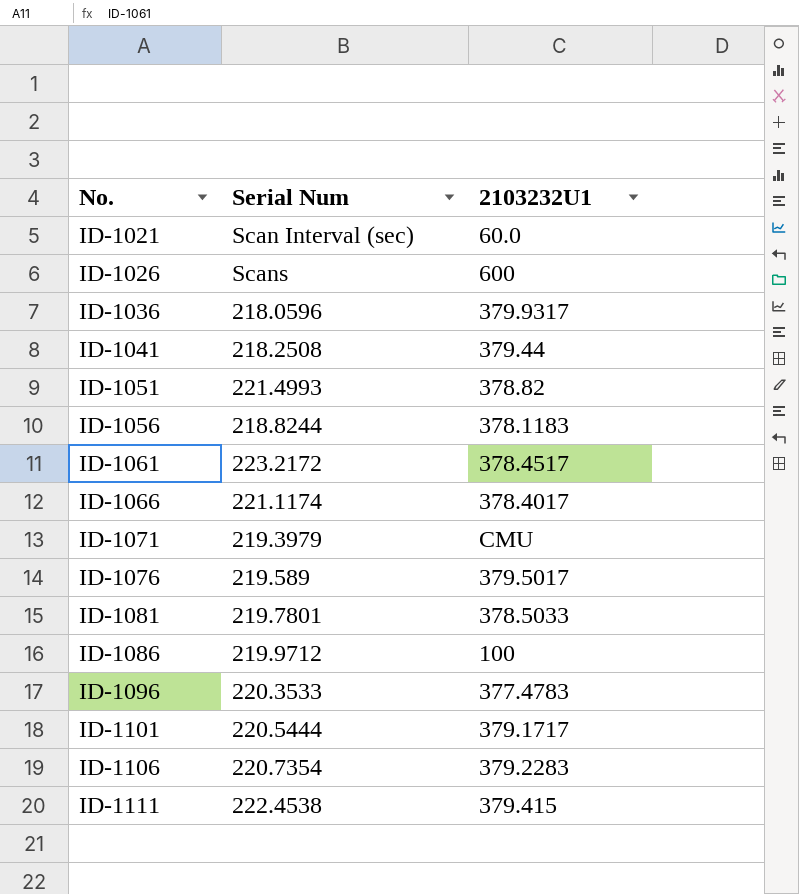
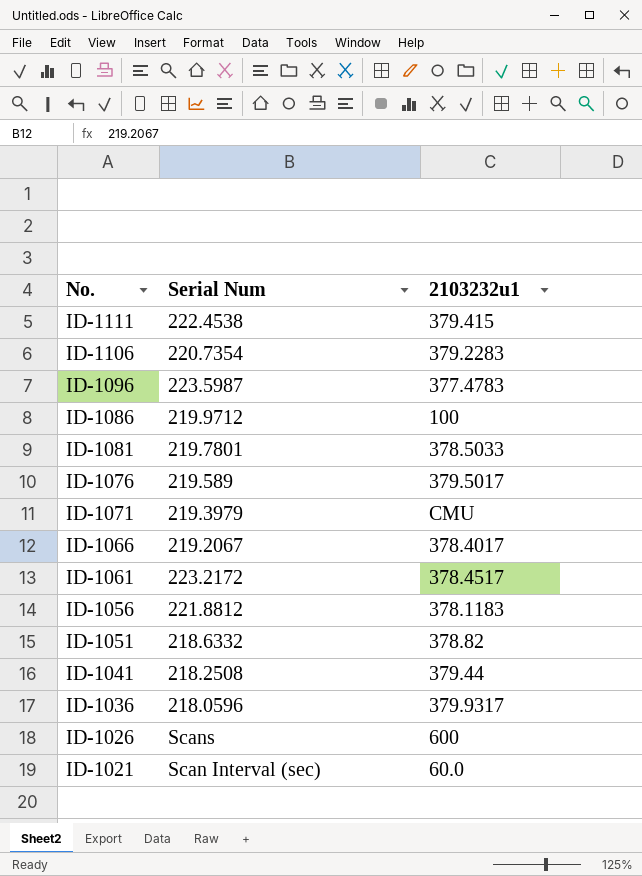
row order: No. ascending -> No. descending
column name: 2103232U1 -> 2103232u1
row ID-1101: 220.5444 | 379.1717 -> none
ID-1096 | Serial Num: 220.3533 -> 223.5987
ID-1066 | Serial Num: 221.1174 -> 219.2067
ID-1056 | Serial Num: 218.8244 -> 221.8812
ID-1051 | Serial Num: 221.4993 -> 218.6332

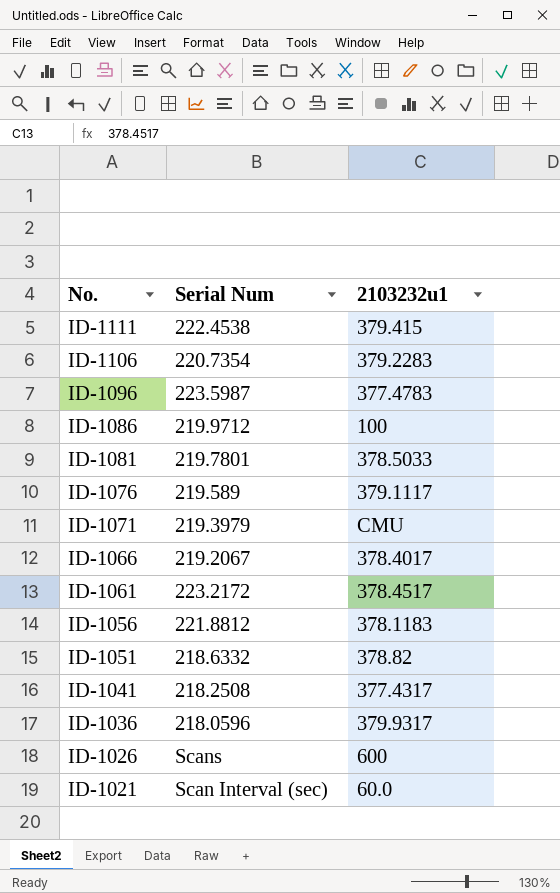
ID-1076 | 2103232u1: 379.5017 -> 379.1117
ID-1041 | 2103232u1: 379.44 -> 377.4317

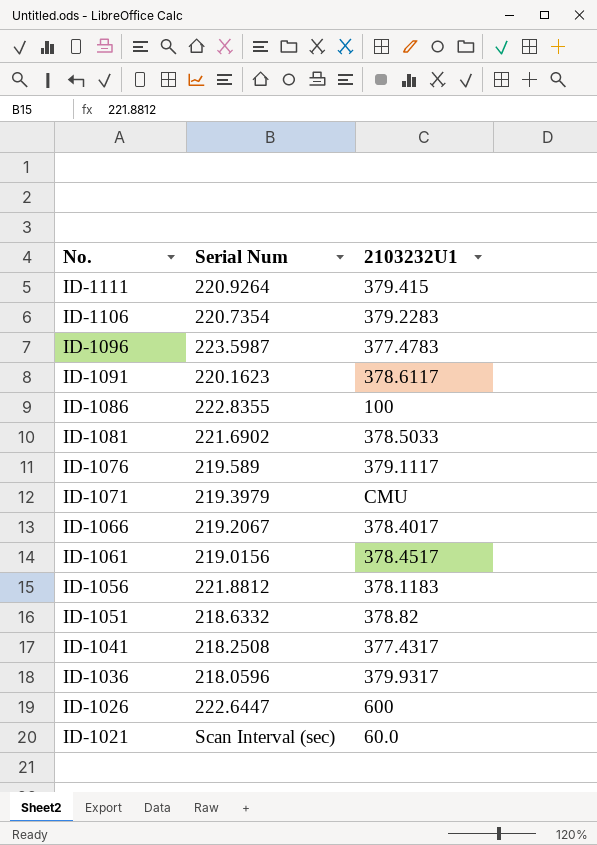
column name: 2103232u1 -> 2103232U1
ID-1111 | Serial Num: 222.4538 -> 220.9264
row ID-1091: none -> 220.1623 | 378.6117
ID-1086 | Serial Num: 219.9712 -> 222.8355
ID-1081 | Serial Num: 219.7801 -> 221.6902
ID-1061 | Serial Num: 223.2172 -> 219.0156
ID-1026 | Serial Num: Scans -> 222.6447

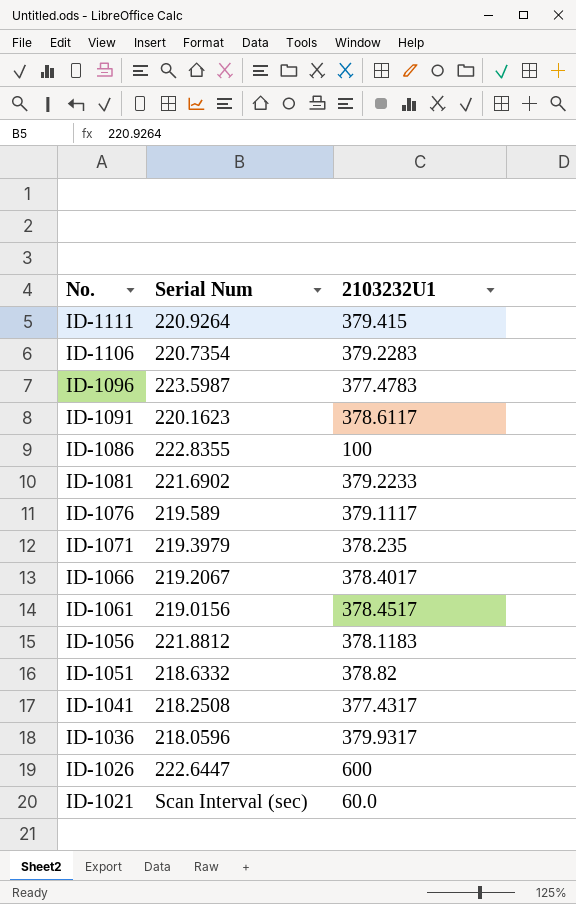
ID-1081 | 2103232U1: 378.5033 -> 379.2233
ID-1071 | 2103232U1: CMU -> 378.235

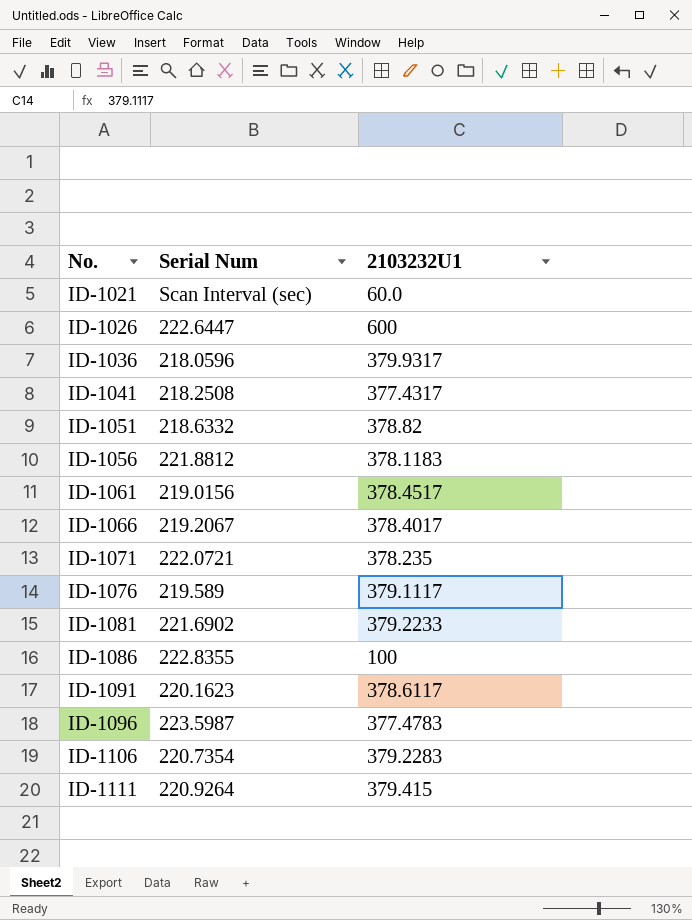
row order: No. descending -> No. ascending
ID-1071 | Serial Num: 219.3979 -> 222.0721

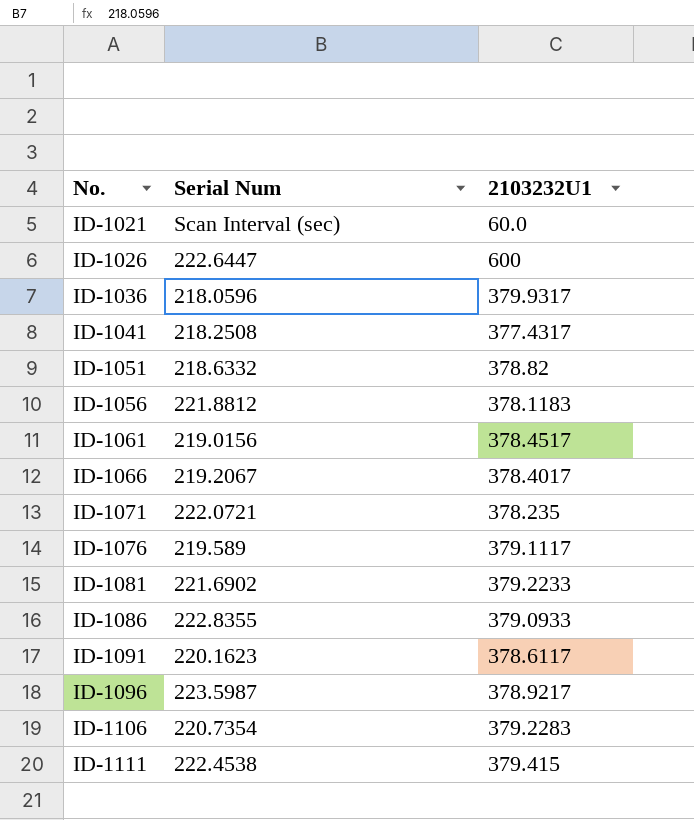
ID-1086 | 2103232U1: 100 -> 379.0933
ID-1096 | 2103232U1: 377.4783 -> 378.9217
ID-1111 | Serial Num: 220.9264 -> 222.4538

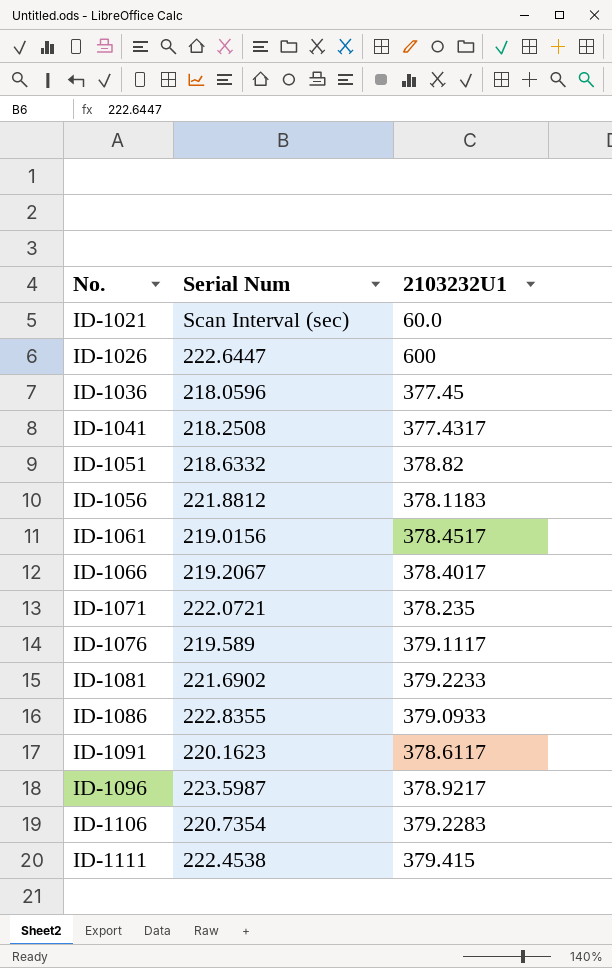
ID-1036 | 2103232U1: 379.9317 -> 377.45

